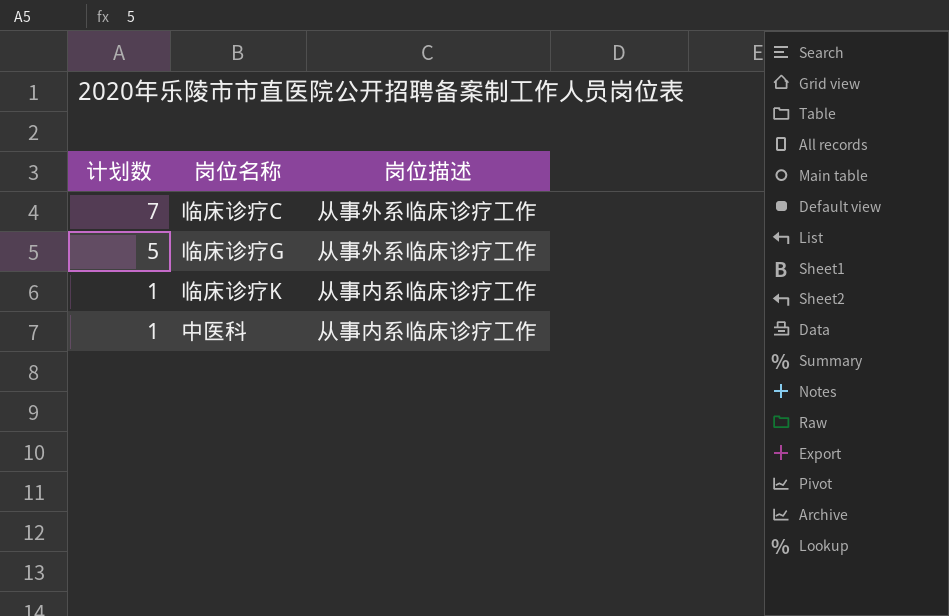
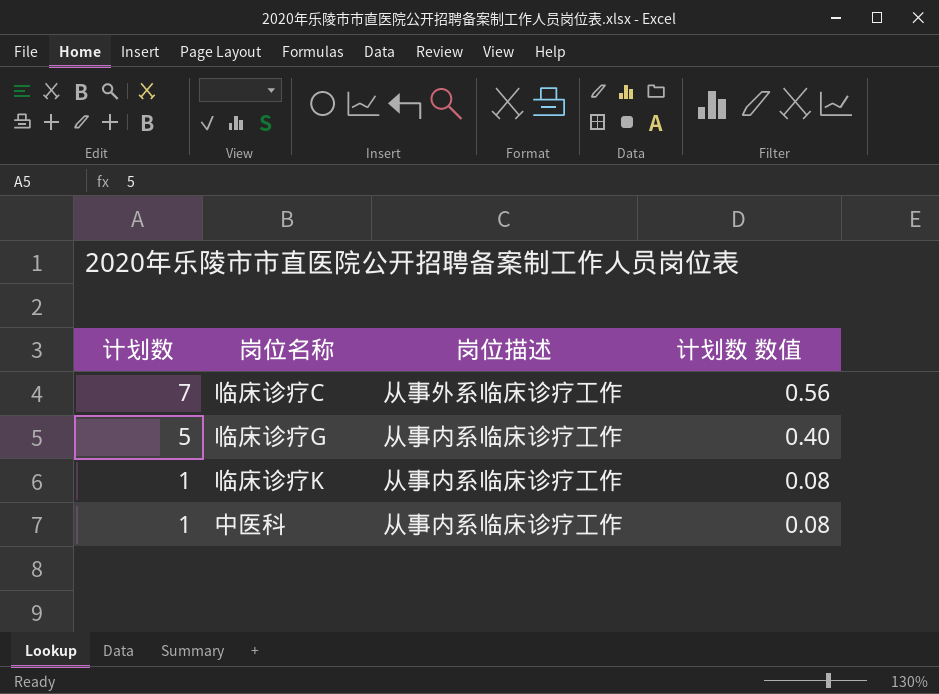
column 计划数 数值 | formula: none -> [计划数] * 0.08
临床诊疗G | 岗位描述: 从事外系临床诊疗工作 -> 从事内系临床诊疗工作

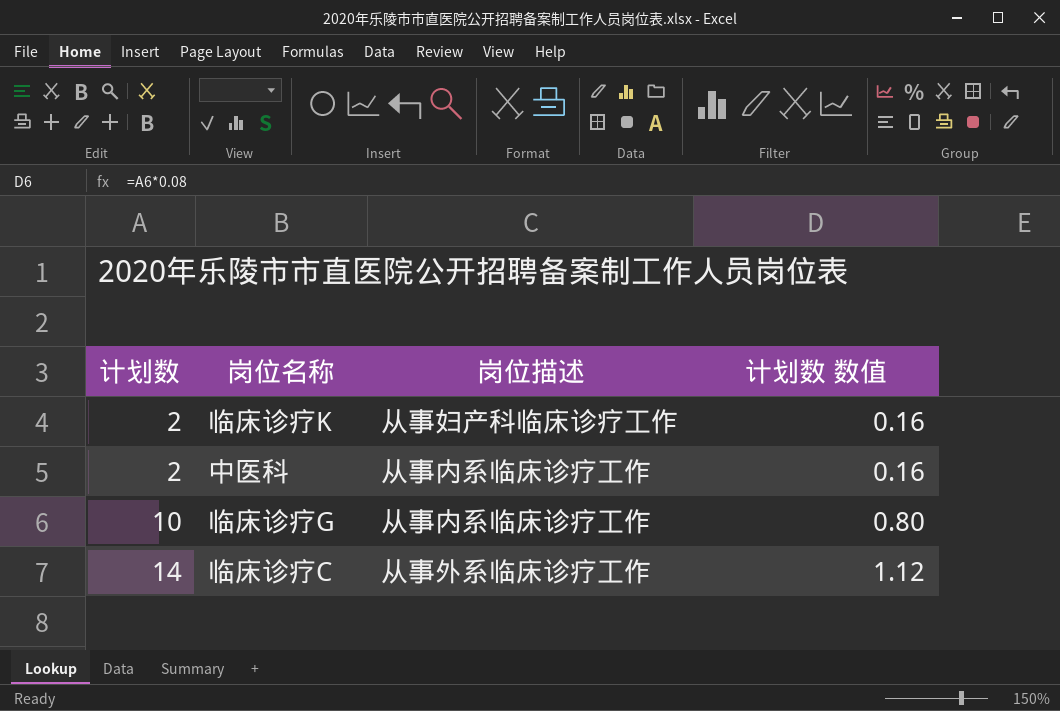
row order: 计划数 descending -> 计划数 ascending
临床诊疗K | 计划数: 1 -> 2
临床诊疗K | 岗位描述: 从事内系临床诊疗工作 -> 从事妇产科临床诊疗工作
临床诊疗K | 计划数 数值: 0.08 -> 0.16
中医科 | 计划数: 1 -> 2
中医科 | 计划数 数值: 0.08 -> 0.16
临床诊疗G | 计划数: 5 -> 10
临床诊疗G | 计划数 数值: 0.40 -> 0.80
临床诊疗C | 计划数: 7 -> 14
临床诊疗C | 计划数 数值: 0.56 -> 1.12

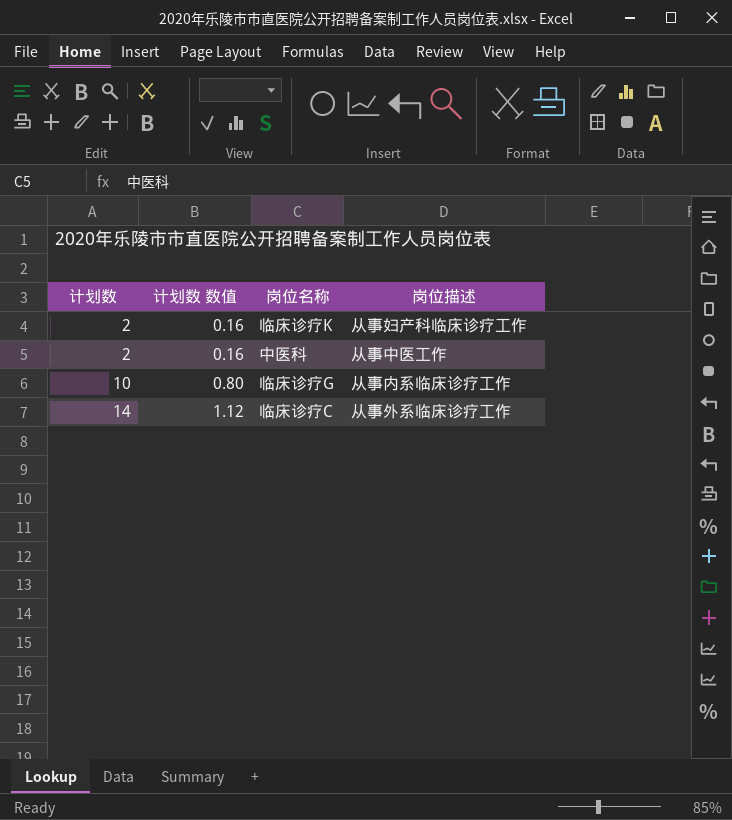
column 计划数 数值 | position: 4 -> 2
中医科 | 岗位描述: 从事内系临床诊疗工作 -> 从事中医工作

